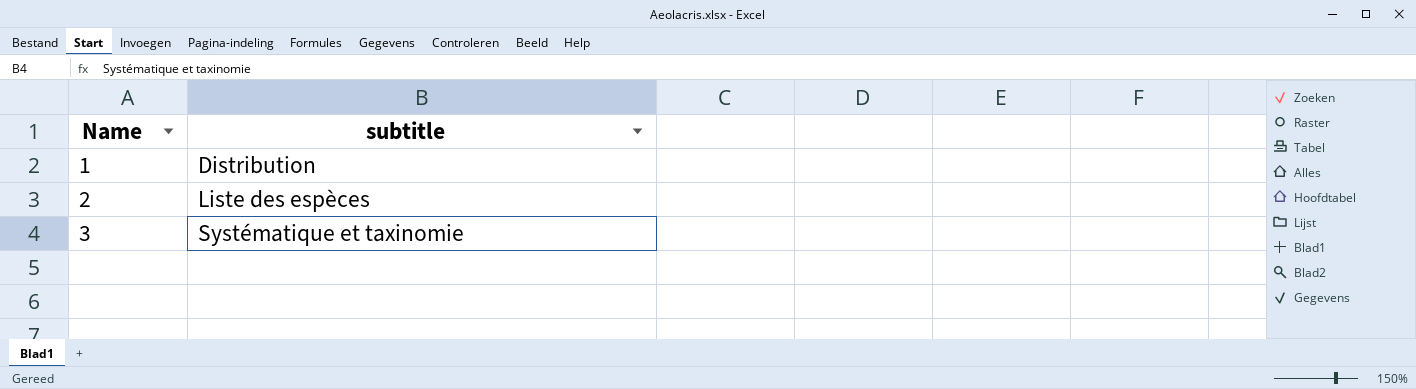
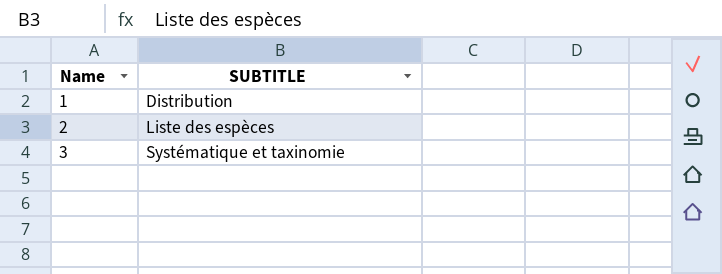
column name: subtitle -> SUBTITLE

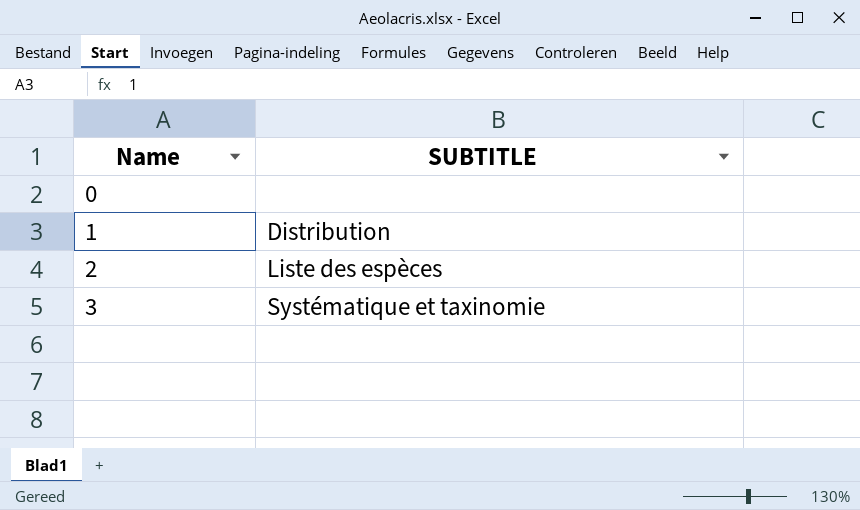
row 0: none -> none

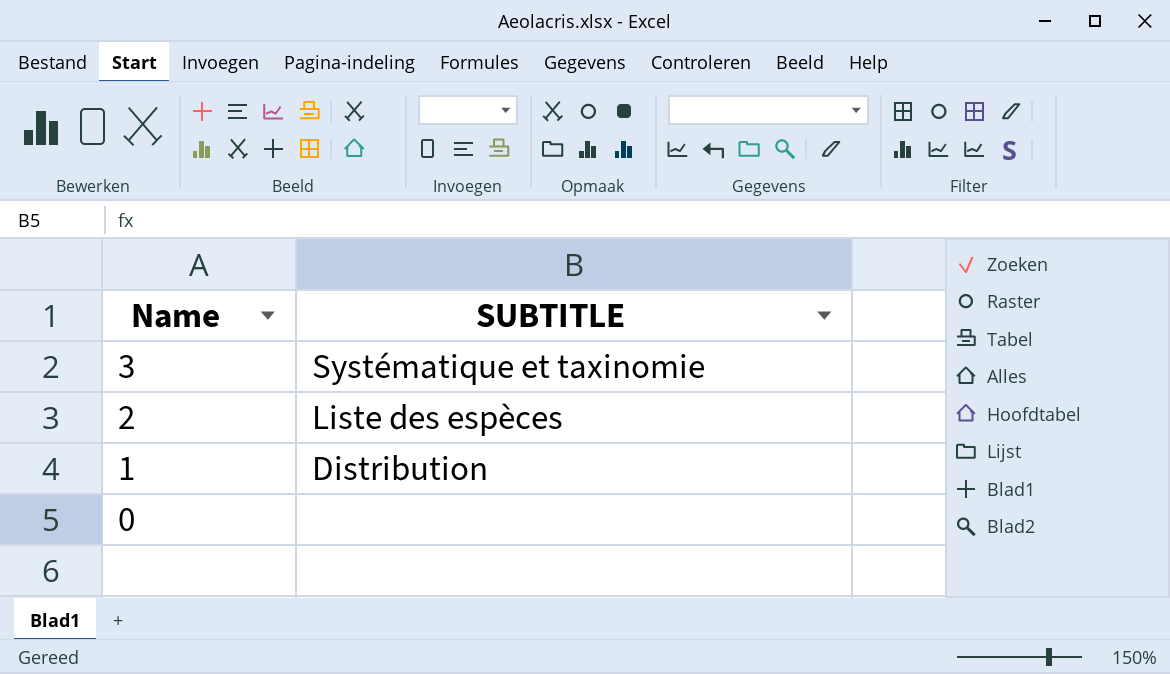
row order: Name ascending -> Name descending

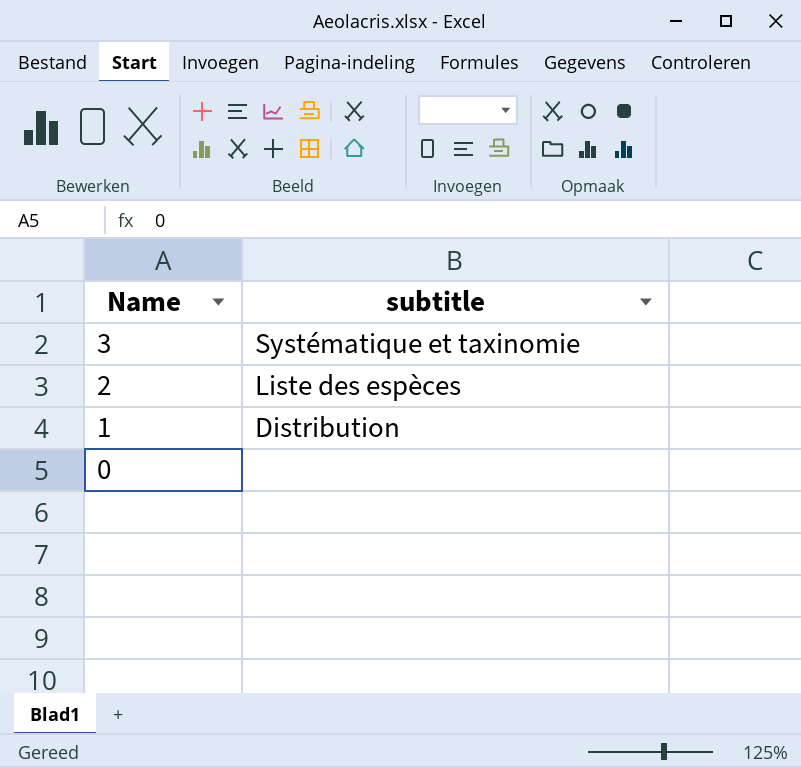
column name: SUBTITLE -> subtitle

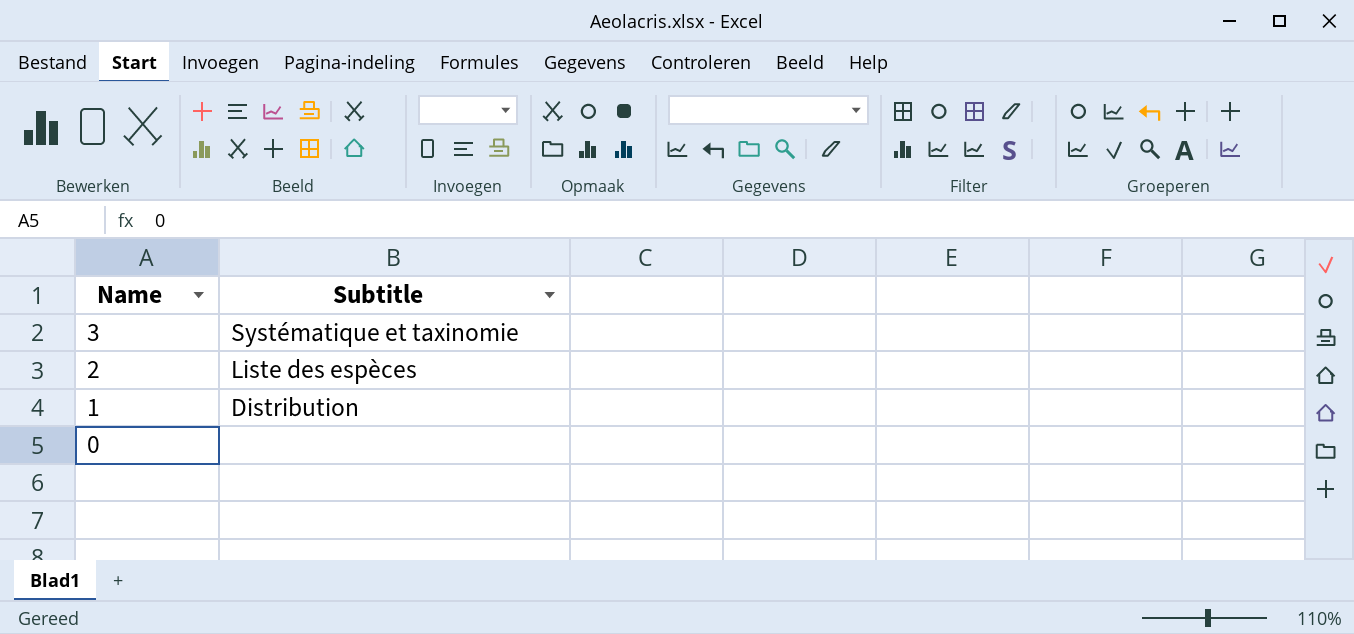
column name: subtitle -> Subtitle

